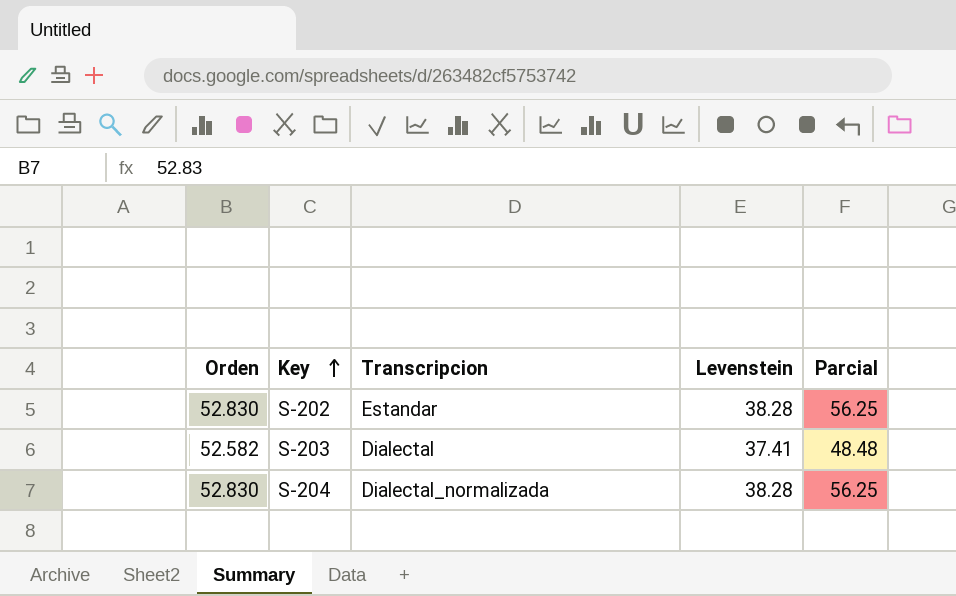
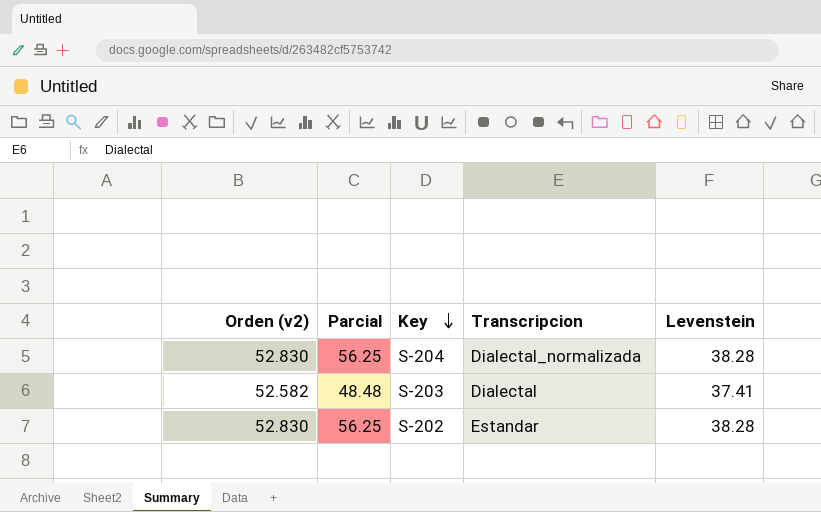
row order: Key ascending -> Key descending
column name: Orden -> Orden (v2)
column Parcial | position: 5 -> 2

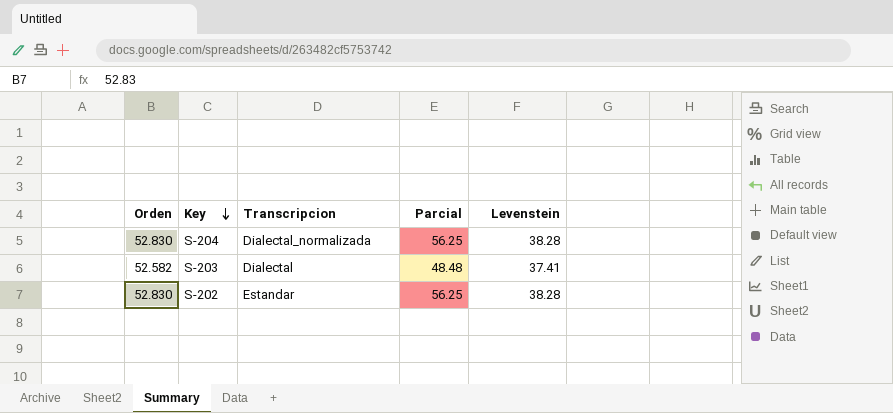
column name: Orden (v2) -> Orden
column Parcial | position: 2 -> 4

